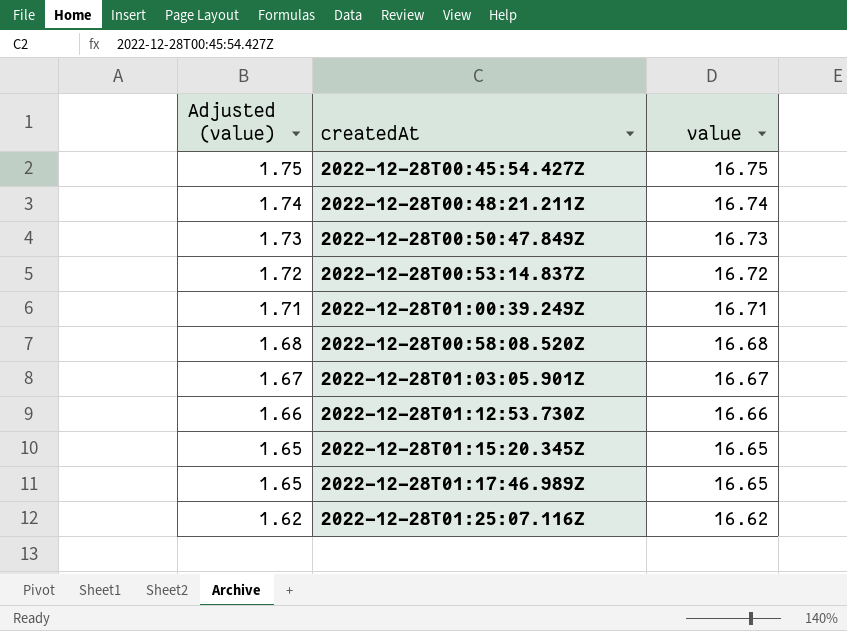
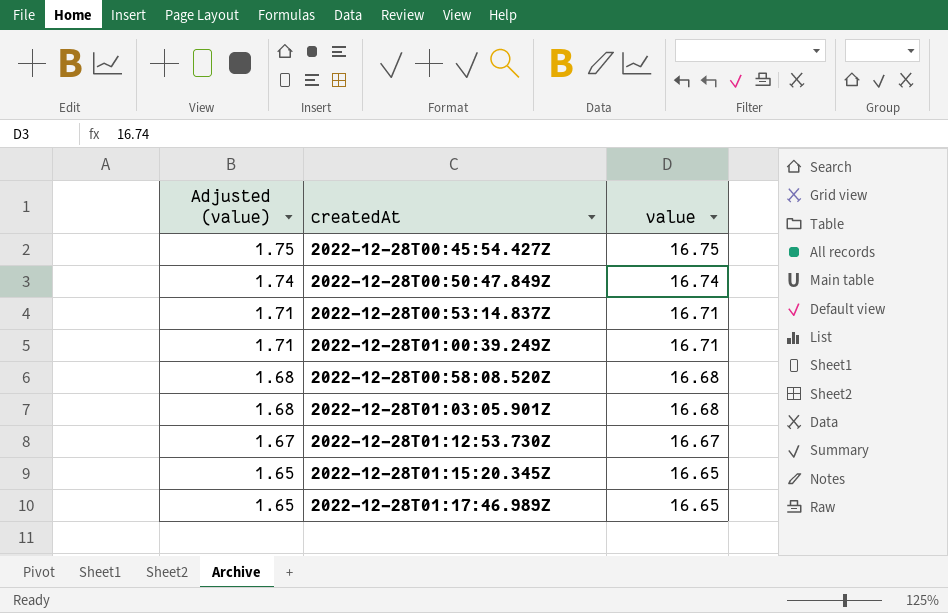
row 2022-12-28T00:48:21.211Z: 1.74 | 16.74 -> none
row 2022-12-28T01:25:07.116Z: 1.62 | 16.62 -> none
2022-12-28T00:50:47.849Z | Adjusted (value): 1.73 -> 1.74
2022-12-28T00:50:47.849Z | value: 16.73 -> 16.74
2022-12-28T00:53:14.837Z | Adjusted (value): 1.72 -> 1.71
2022-12-28T00:53:14.837Z | value: 16.72 -> 16.71
2022-12-28T01:03:05.901Z | Adjusted (value): 1.67 -> 1.68
2022-12-28T01:03:05.901Z | value: 16.67 -> 16.68
2022-12-28T01:12:53.730Z | Adjusted (value): 1.66 -> 1.67
2022-12-28T01:12:53.730Z | value: 16.66 -> 16.67

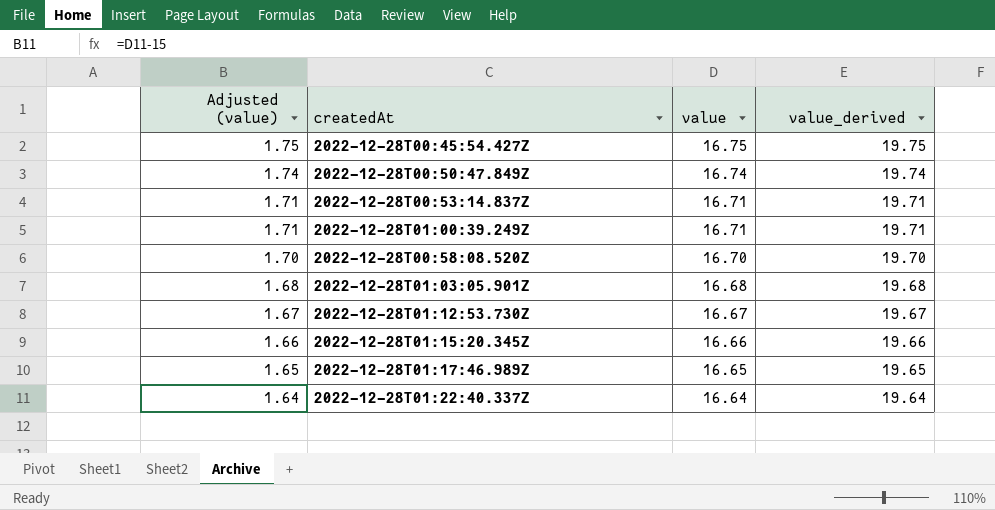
column value_derived | formula: none -> [value] + 3
2022-12-28T00:58:08.520Z | Adjusted (value): 1.68 -> 1.70
2022-12-28T00:58:08.520Z | value: 16.68 -> 16.70
2022-12-28T01:15:20.345Z | Adjusted (value): 1.65 -> 1.66
2022-12-28T01:15:20.345Z | value: 16.65 -> 16.66
row 2022-12-28T01:22:40.337Z: none -> 1.64 | 16.64 | 19.64

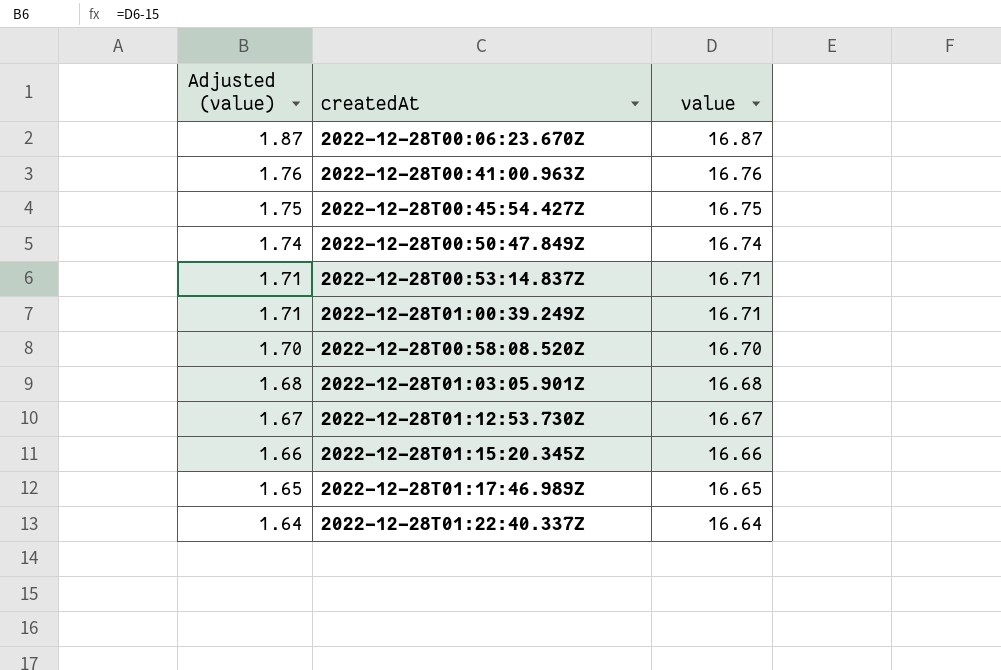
column value_derived | formula: [value] + 3 -> none
row 2022-12-28T00:06:23.670Z: none -> 1.87 | 16.87
row 2022-12-28T00:41:00.963Z: none -> 1.76 | 16.76

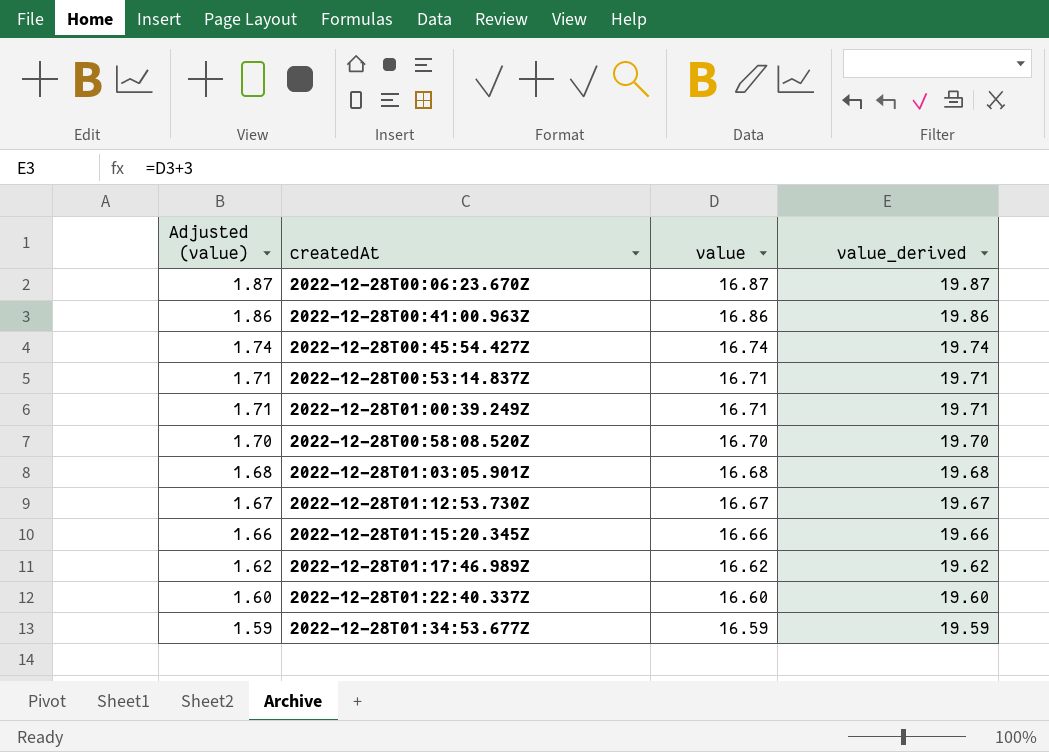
column value_derived | formula: none -> [value] + 3
row 2022-12-28T00:50:47.849Z: 1.74 | 16.74 -> none
2022-12-28T00:41:00.963Z | Adjusted (value): 1.76 -> 1.86
2022-12-28T00:41:00.963Z | value: 16.76 -> 16.86
2022-12-28T00:45:54.427Z | Adjusted (value): 1.75 -> 1.74
2022-12-28T00:45:54.427Z | value: 16.75 -> 16.74
2022-12-28T01:17:46.989Z | Adjusted (value): 1.65 -> 1.62
2022-12-28T01:17:46.989Z | value: 16.65 -> 16.62
2022-12-28T01:22:40.337Z | Adjusted (value): 1.64 -> 1.60
2022-12-28T01:22:40.337Z | value: 16.64 -> 16.60
row 2022-12-28T01:34:53.677Z: none -> 1.59 | 16.59 | 19.59

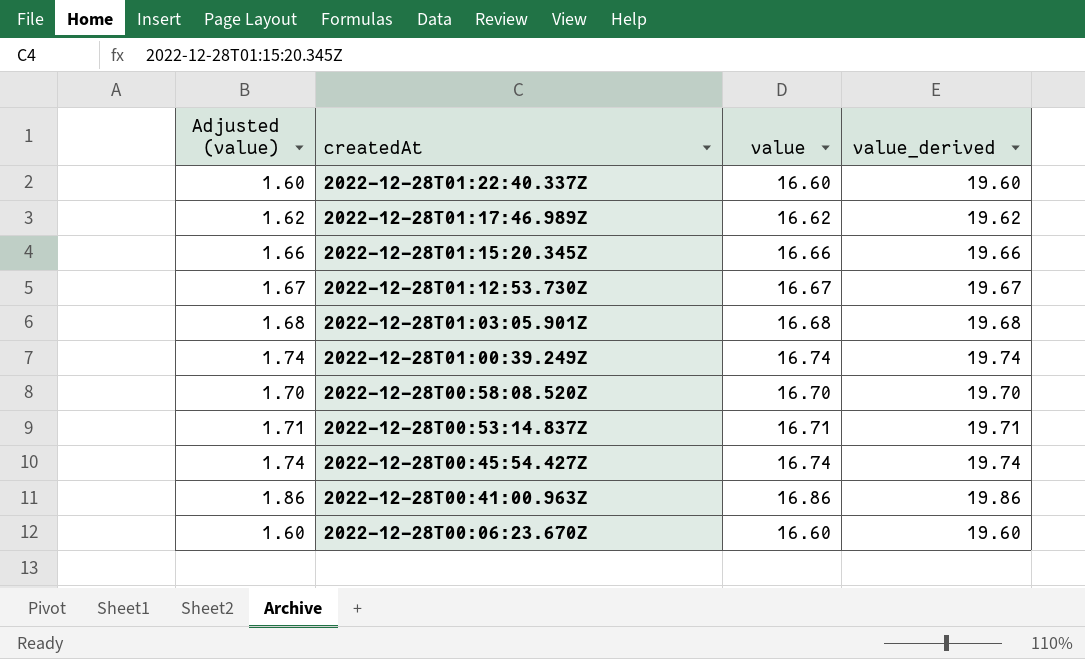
row order: Adjusted (value) descending -> createdAt descending
row 2022-12-28T01:34:53.677Z: 1.59 | 16.59 | 19.59 -> none
2022-12-28T01:00:39.249Z | Adjusted (value): 1.71 -> 1.74
2022-12-28T01:00:39.249Z | value: 16.71 -> 16.74
2022-12-28T01:00:39.249Z | value_derived: 19.71 -> 19.74
2022-12-28T00:06:23.670Z | Adjusted (value): 1.87 -> 1.60
2022-12-28T00:06:23.670Z | value: 16.87 -> 16.60
2022-12-28T00:06:23.670Z | value_derived: 19.87 -> 19.60

